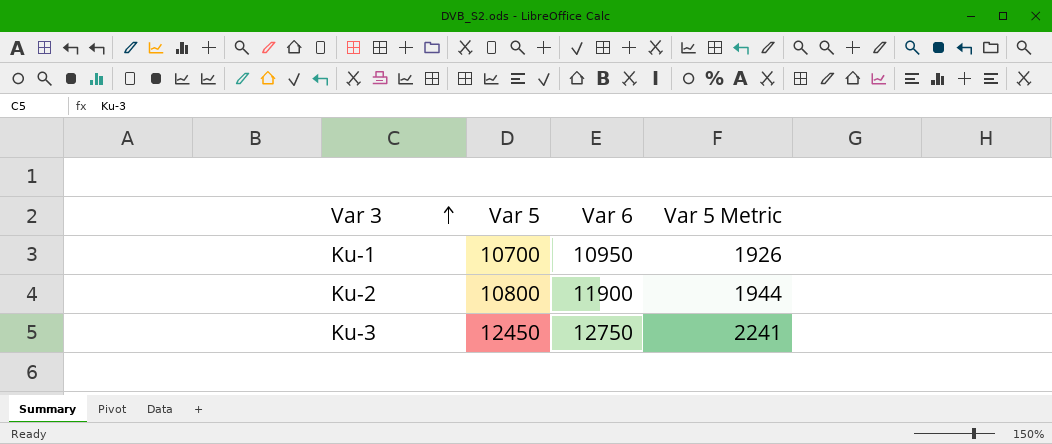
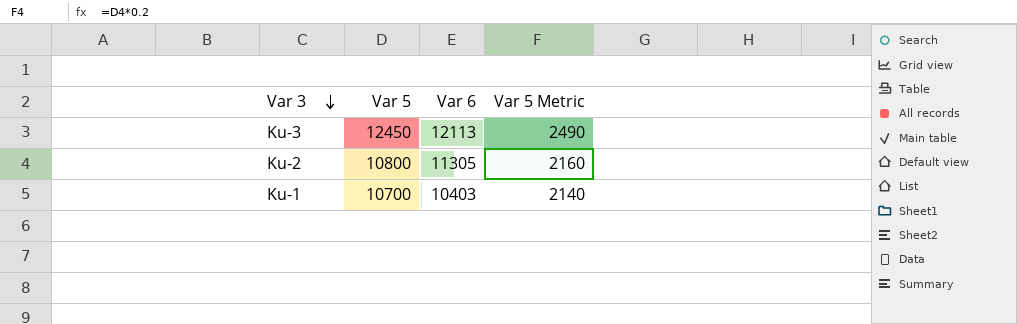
row order: Var 3 ascending -> Var 3 descending
column Var 5 Metric | formula: [Var 5] * 0.18 -> [Var 5] * 0.2
Ku-3 | Var 6: 12750 -> 12113
Ku-2 | Var 6: 11900 -> 11305
Ku-1 | Var 6: 10950 -> 10403

